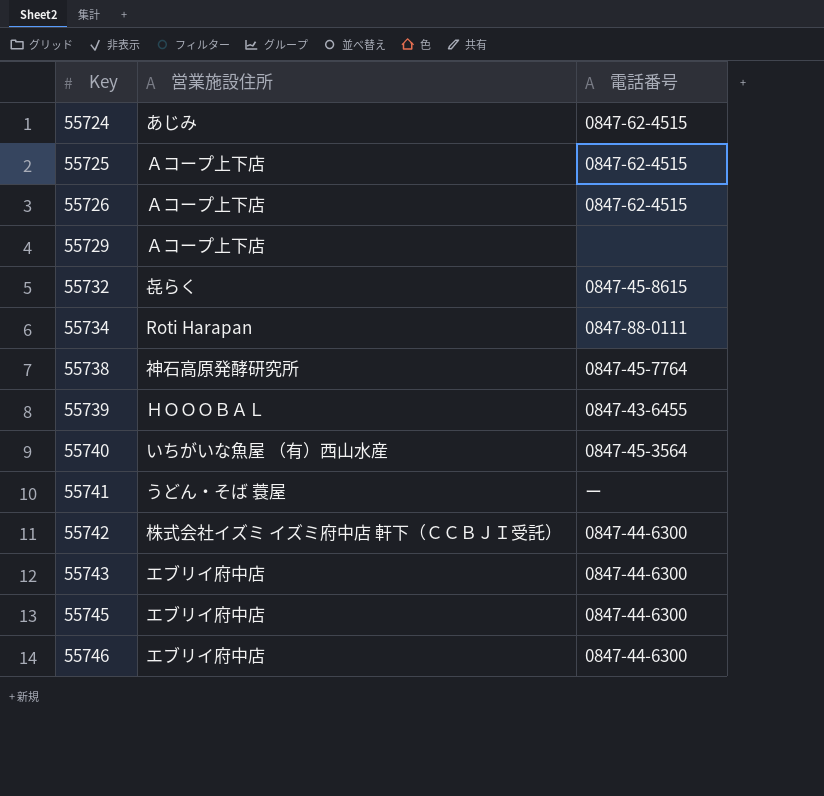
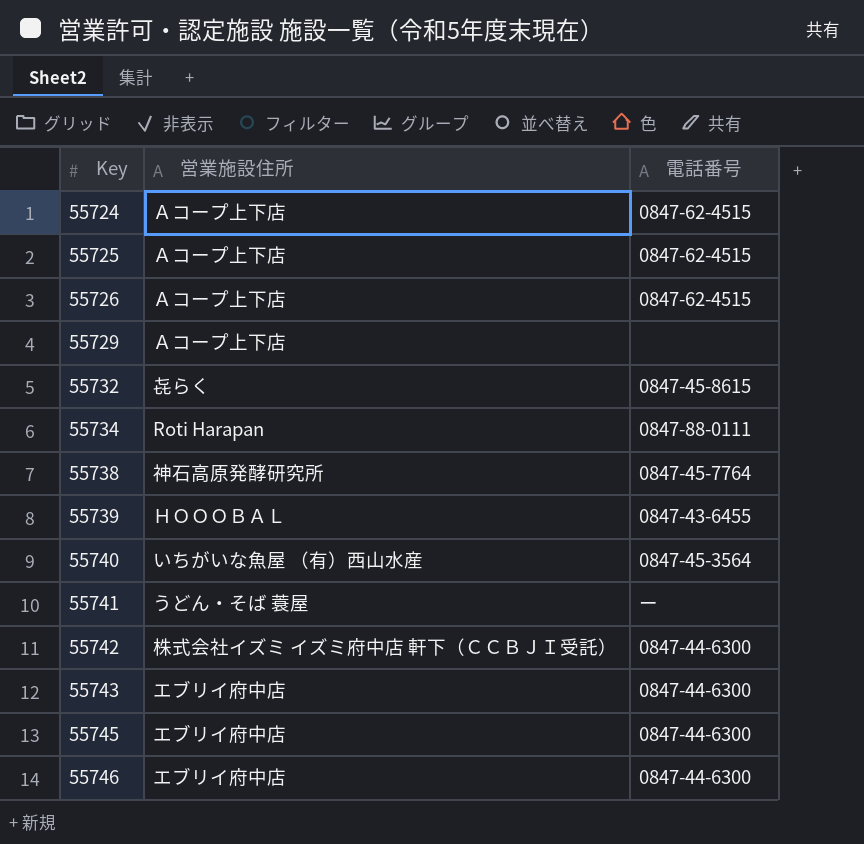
55724 | 営業施設住所: あじみ -> Ａコープ上下店

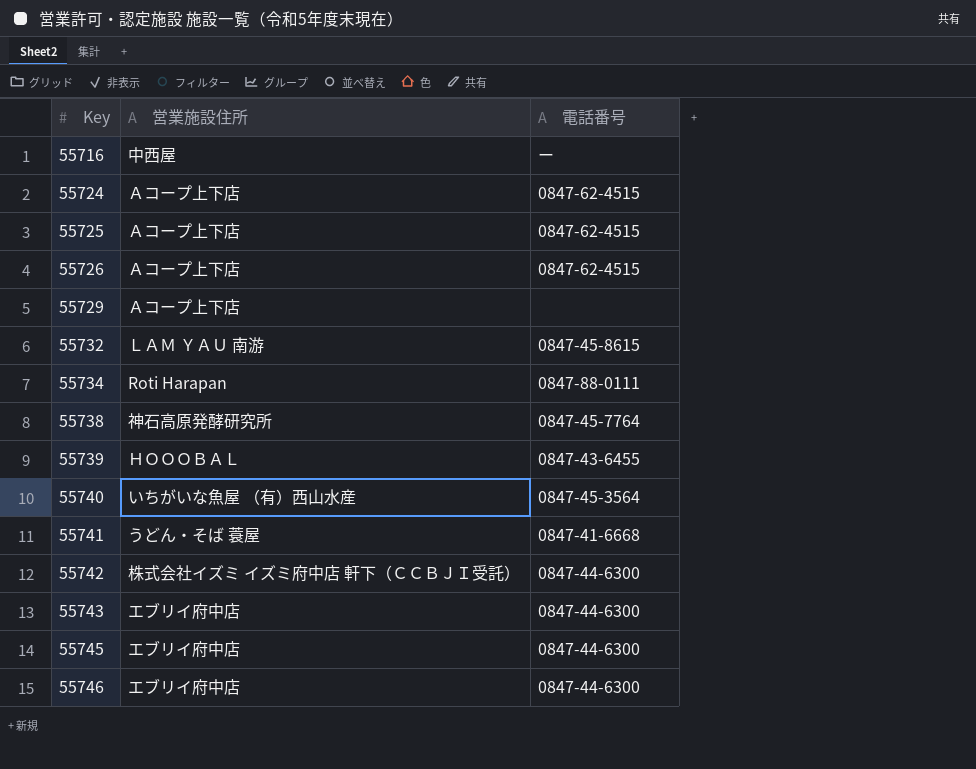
row 55716: none -> 中西屋 | ー
55732 | 営業施設住所: 㐂らく -> ＬＡＭ ＹＡＵ 南游
55741 | 電話番号: ー -> 0847-41-6668

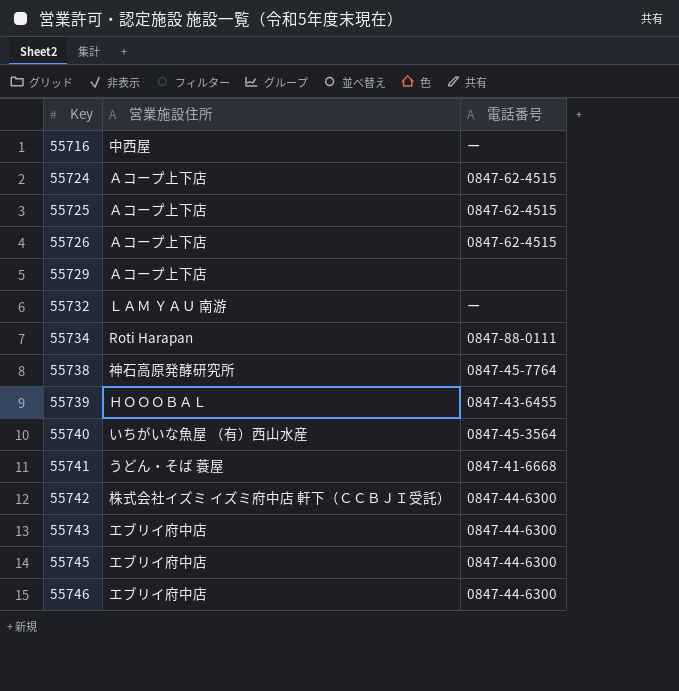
55732 | 電話番号: 0847-45-8615 -> ー

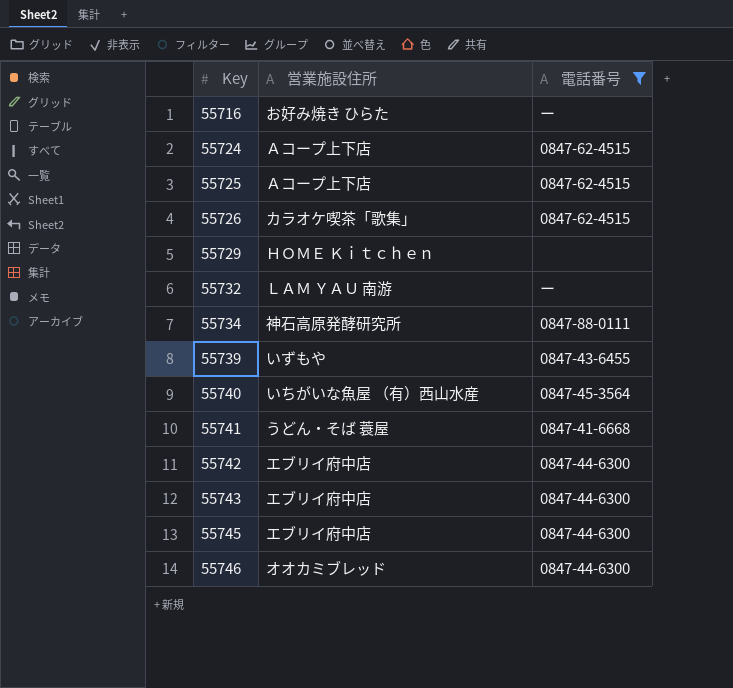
filter: none -> 電話番号 != 0847-45-7764
55716 | 営業施設住所: 中西屋 -> お好み焼き ひらた
55726 | 営業施設住所: Ａコープ上下店 -> カラオケ喫茶「歌集」
55729 | 営業施設住所: Ａコープ上下店 -> ＨＯＭＥ Ｋｉｔｃｈｅｎ
55734 | 営業施設住所: Roti Harapan -> 神石高原発酵研究所
55739 | 営業施設住所: ＨＯＯＯＢＡＬ -> いずもや
55742 | 営業施設住所: 株式会社イズミ イズミ府中店 軒下（ＣＣＢＪＩ受託） -> エブリイ府中店
55746 | 営業施設住所: エブリイ府中店 -> オオカミブレッド

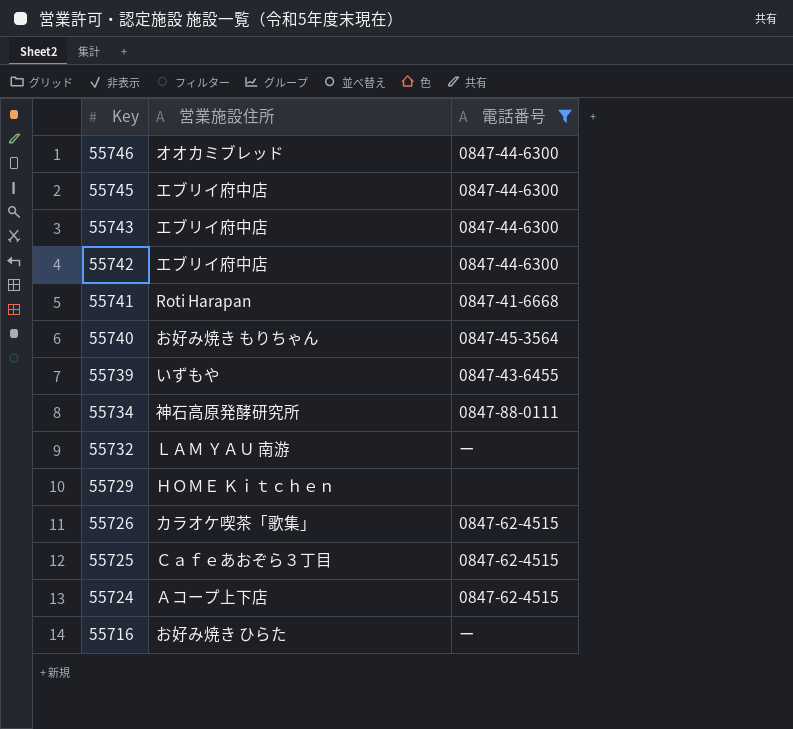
row order: Key ascending -> Key descending
55741 | 営業施設住所: うどん・そば 蓑屋 -> Roti Harapan
55740 | 営業施設住所: いちがいな魚屋 （有）西山水産 -> お好み焼き もりちゃん
55725 | 営業施設住所: Ａコープ上下店 -> Ｃａｆｅあおぞら３丁目

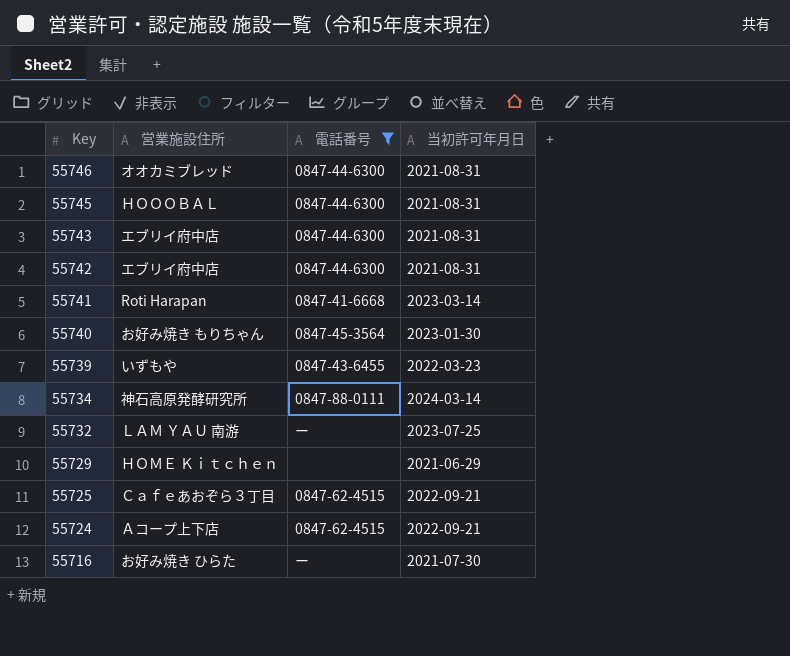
column 当初許可年月日 | position: none -> 4
row 55726: カラオケ喫茶「歌集」 | 0847-62-4515 -> none
55745 | 営業施設住所: エブリイ府中店 -> ＨＯＯＯＢＡＬ

